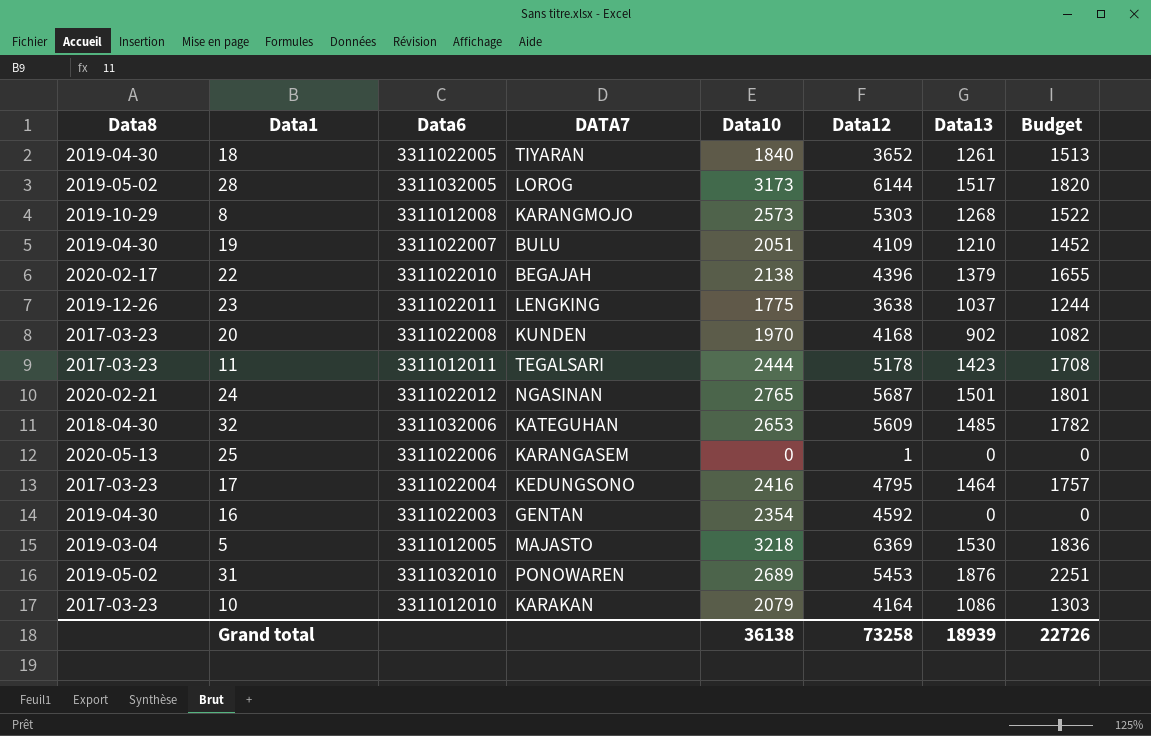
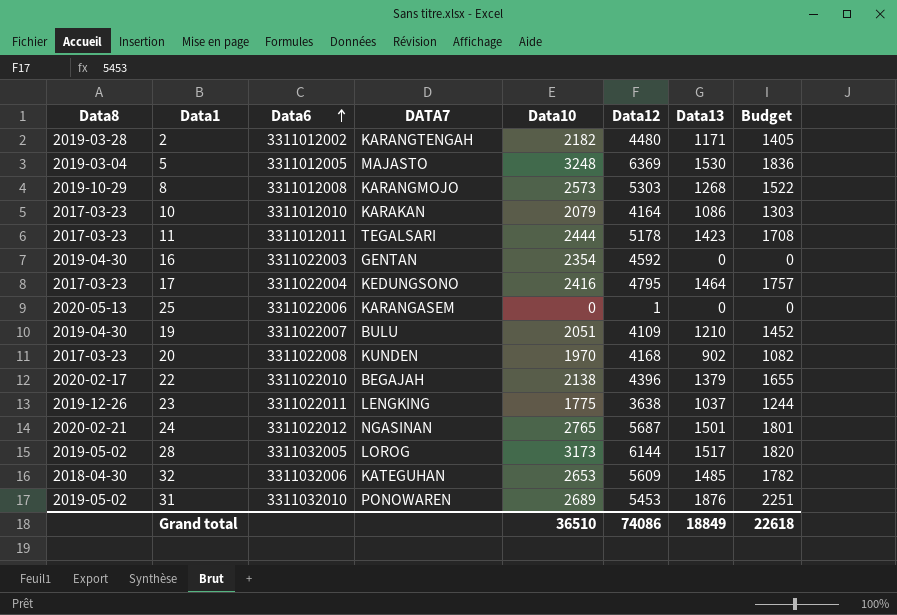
row order: none -> Data6 ascending
row 18: 2019-04-30 | 3311022005 | TIYARAN | 1840 | 3652 | 1261 | 1513 -> none
row 2: none -> 2019-03-28 | 3311012002 | KARANGTENGAH | 2182 | 4480 | 1171 | 1405
5 | Data10: 3218 -> 3248
Grand total | Data10: 36138 -> 36510
Grand total | Data12: 73258 -> 74086
Grand total | Data13: 18939 -> 18849
Grand total | Budget: 22726 -> 22618

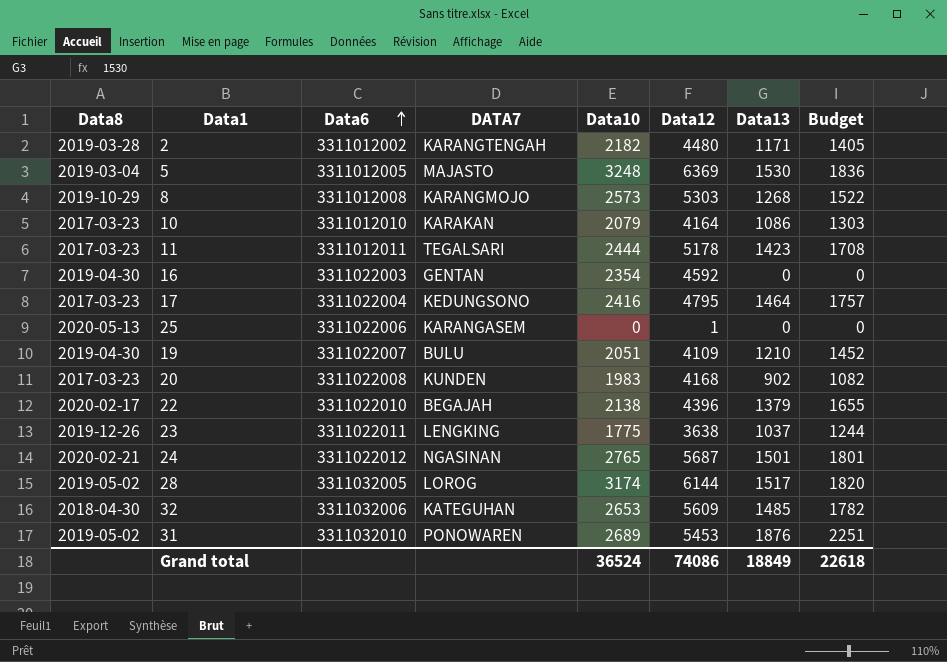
20 | Data10: 1970 -> 1983
28 | Data10: 3173 -> 3174
Grand total | Data10: 36510 -> 36524

